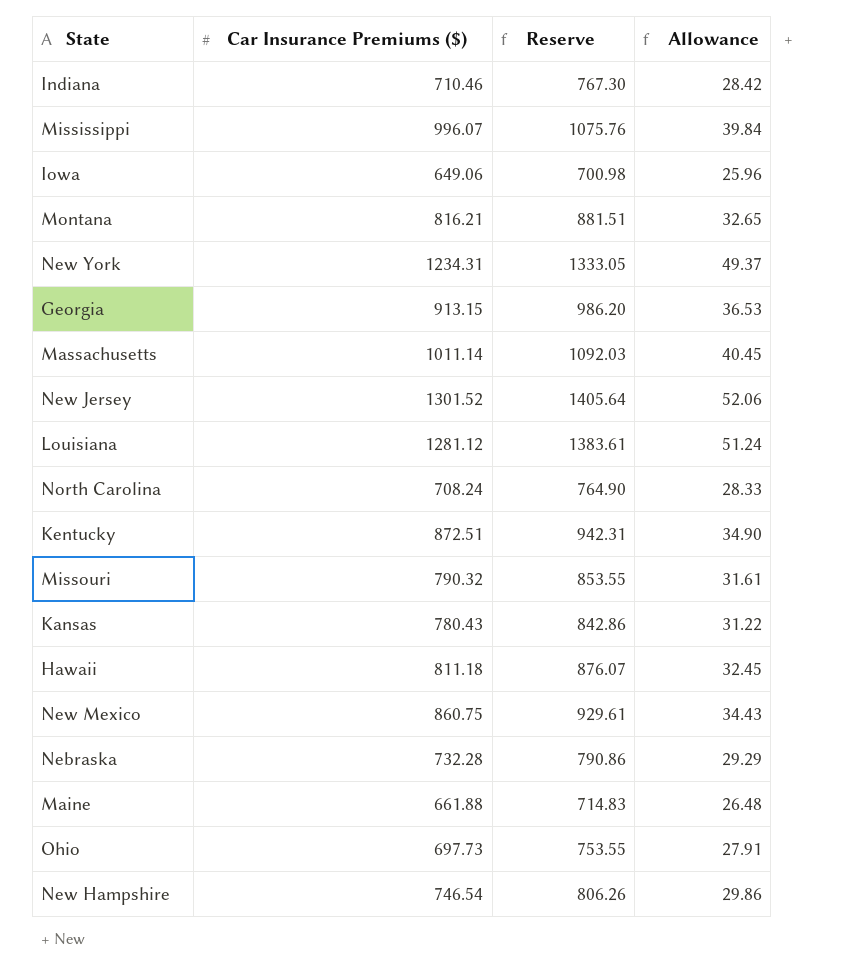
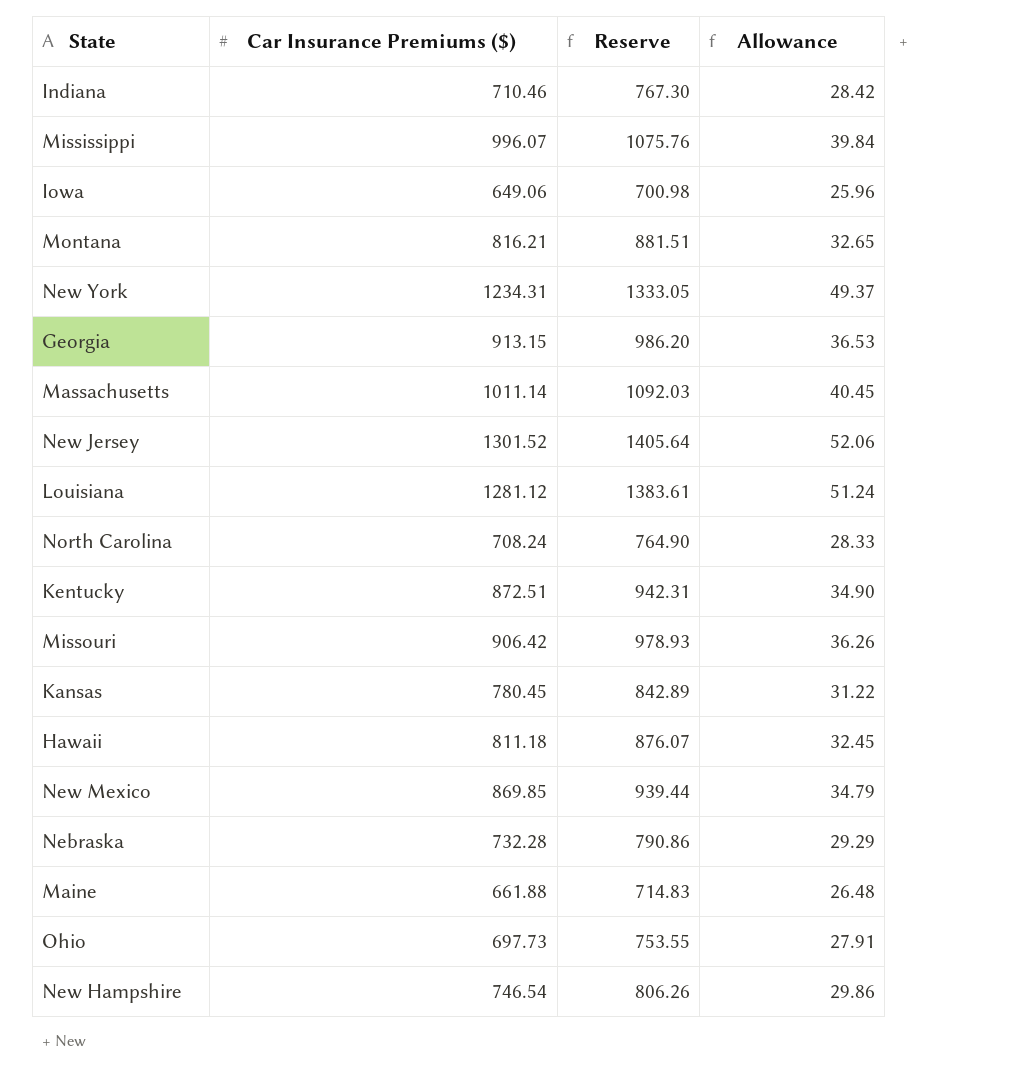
Missouri | Car Insurance Premiums ($): 790.32 -> 906.42
Missouri | Reserve: 853.55 -> 978.93
Missouri | Allowance: 31.61 -> 36.26
Kansas | Car Insurance Premiums ($): 780.43 -> 780.45
Kansas | Reserve: 842.86 -> 842.89
New Mexico | Car Insurance Premiums ($): 860.75 -> 869.85
New Mexico | Reserve: 929.61 -> 939.44
New Mexico | Allowance: 34.43 -> 34.79

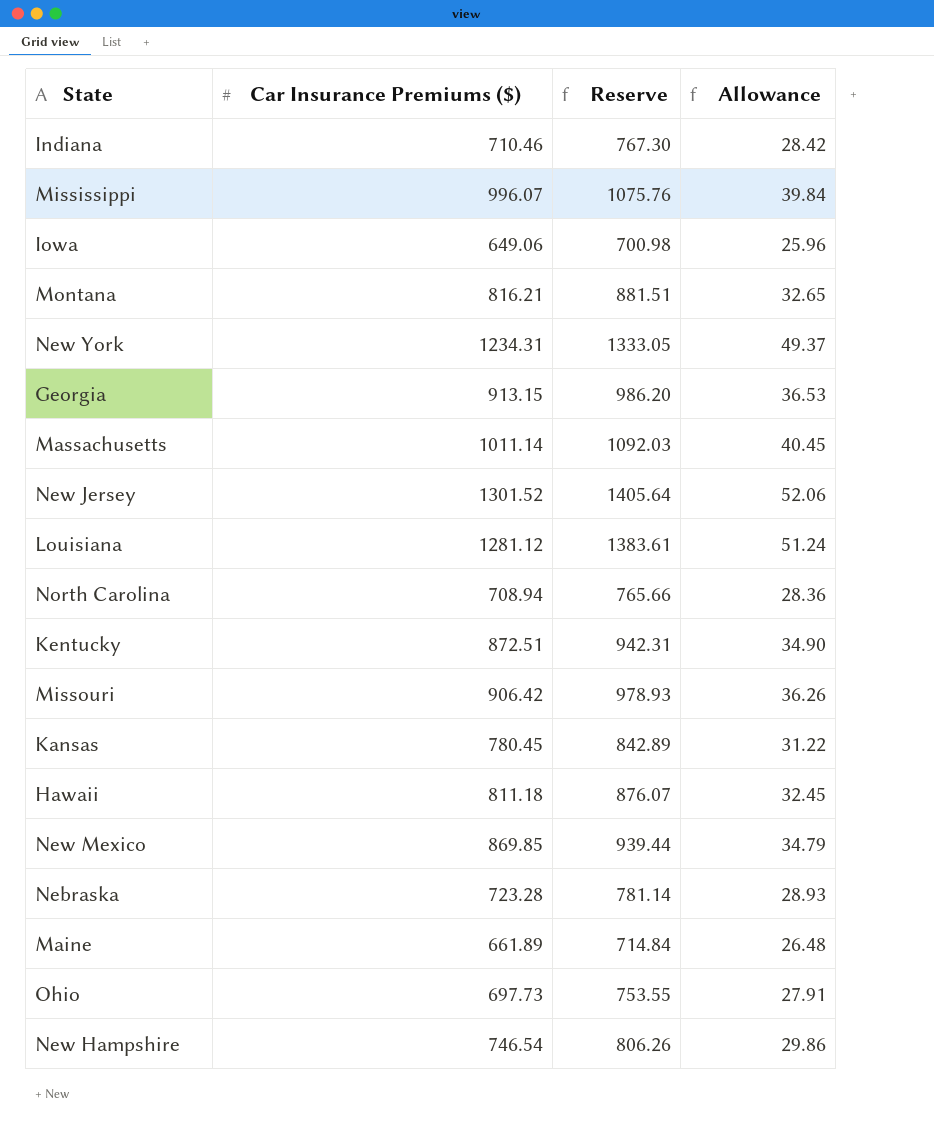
North Carolina | Car Insurance Premiums ($): 708.24 -> 708.94
North Carolina | Reserve: 764.90 -> 765.66
North Carolina | Allowance: 28.33 -> 28.36
Nebraska | Car Insurance Premiums ($): 732.28 -> 723.28
Nebraska | Reserve: 790.86 -> 781.14
Nebraska | Allowance: 29.29 -> 28.93
Maine | Car Insurance Premiums ($): 661.88 -> 661.89
Maine | Reserve: 714.83 -> 714.84

